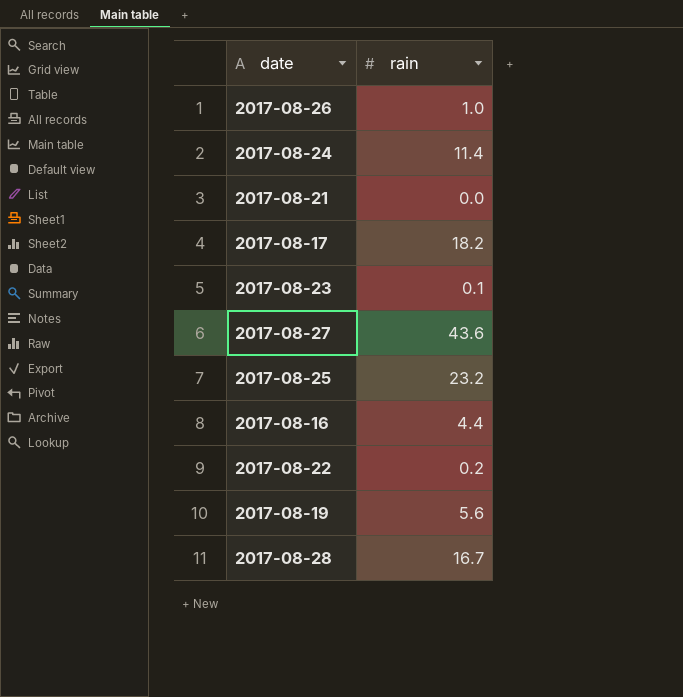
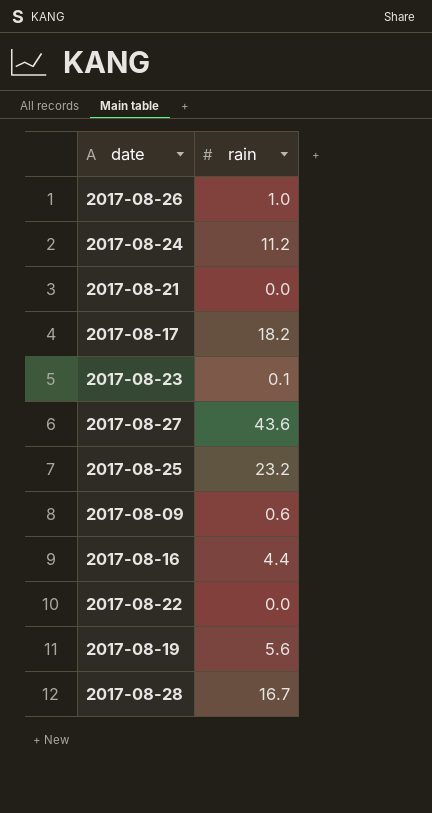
2017-08-24 | rain: 11.4 -> 11.2
row 2017-08-09: none -> 0.6
2017-08-22 | rain: 0.2 -> 0.0

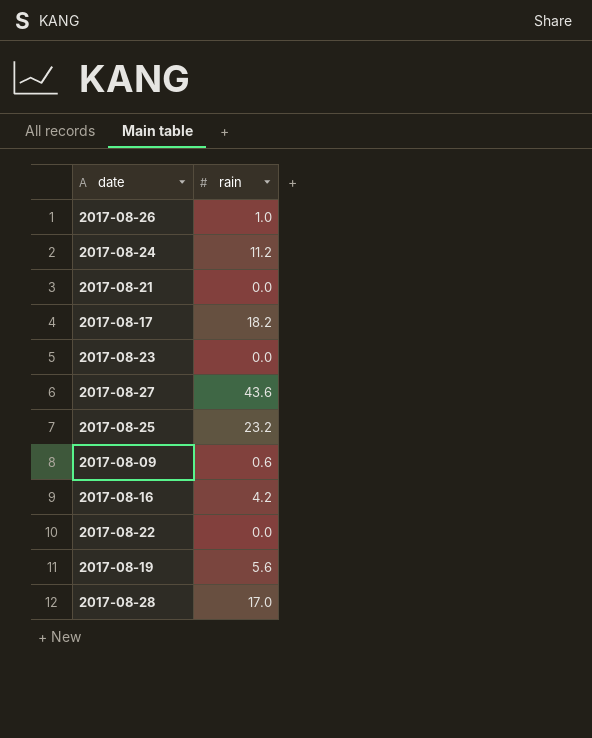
2017-08-23 | rain: 0.1 -> 0.0
2017-08-16 | rain: 4.4 -> 4.2
2017-08-28 | rain: 16.7 -> 17.0

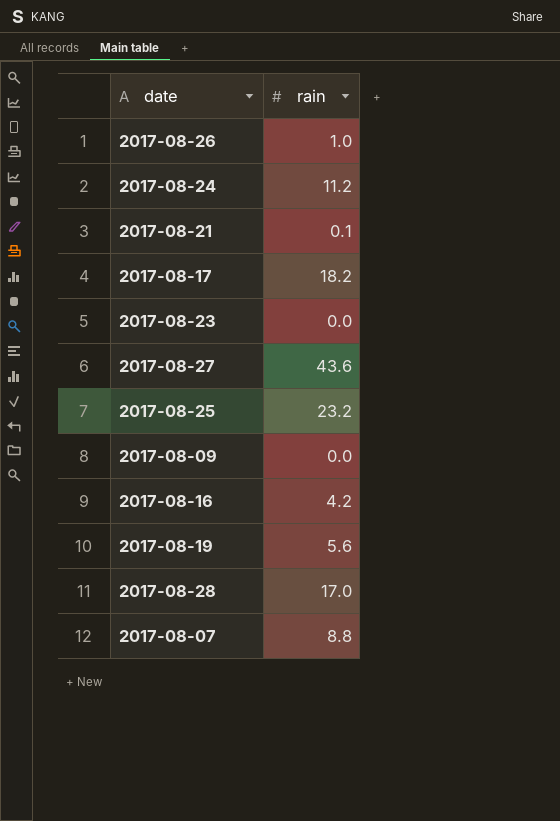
row 2017-08-22: 0.0 -> none
2017-08-21 | rain: 0.0 -> 0.1
2017-08-09 | rain: 0.6 -> 0.0
row 2017-08-07: none -> 8.8

